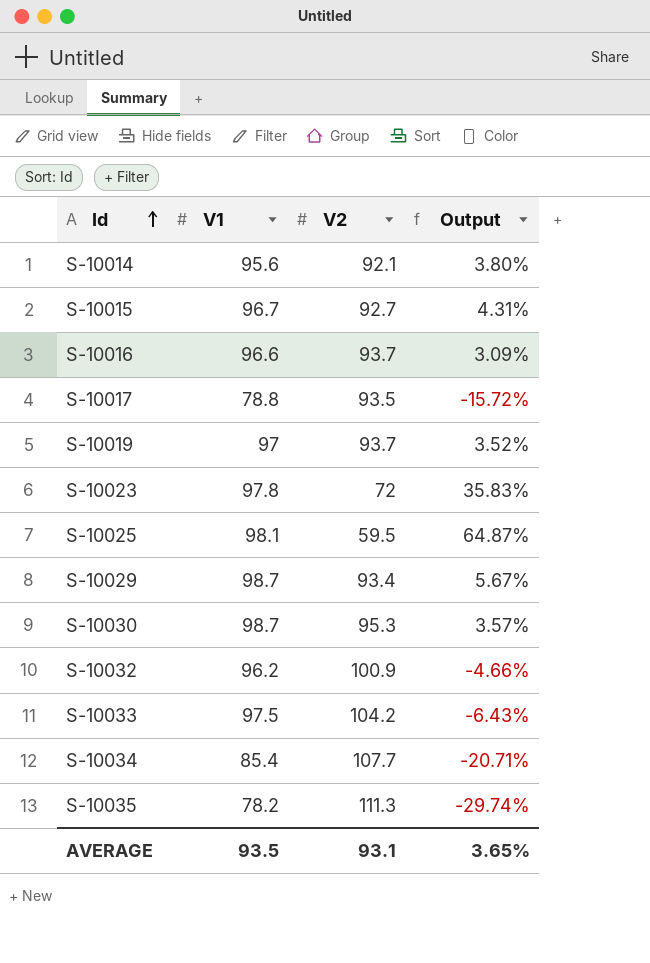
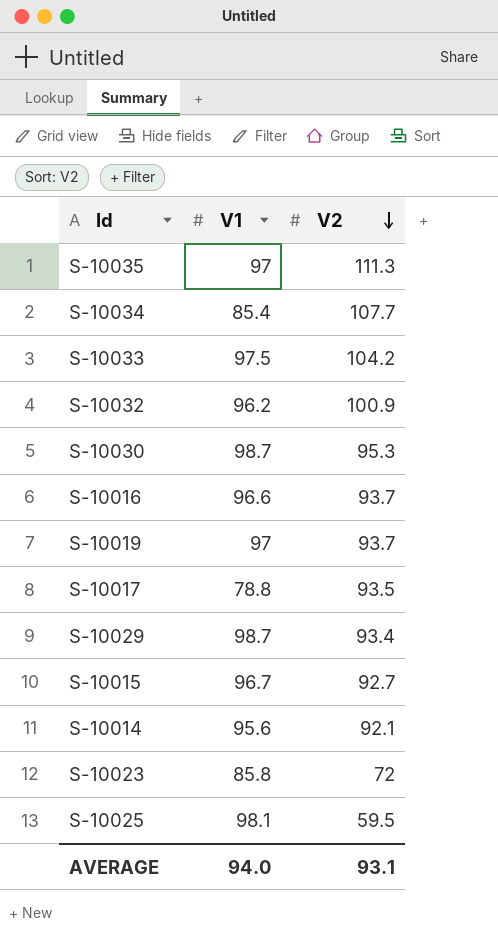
row order: Id ascending -> V2 descending
column Output | formula: ([V1] - [V2]) / [V2] -> none
S-10035 | V1: 78.2 -> 97
S-10023 | V1: 97.8 -> 85.8
AVERAGE | V1: 93.5 -> 94.0

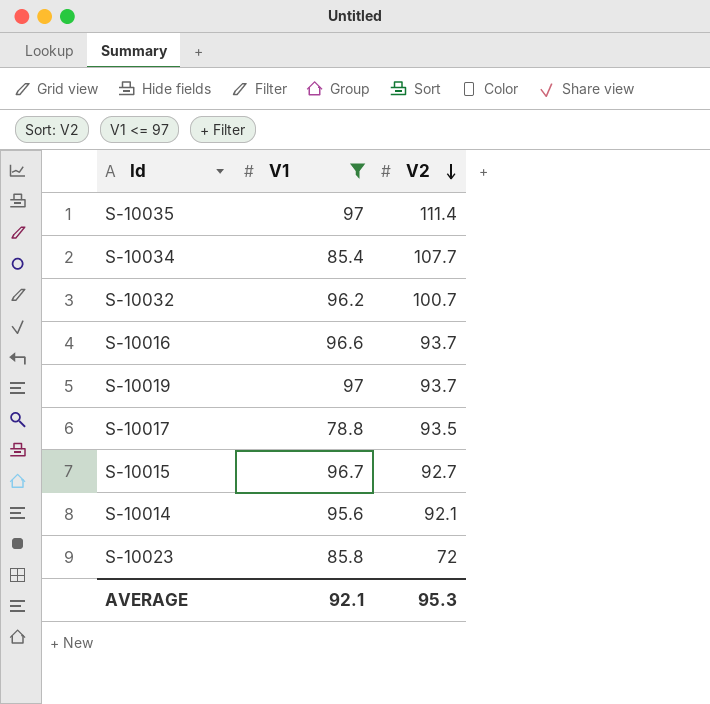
filter: none -> V1 <= 97
S-10035 | V2: 111.3 -> 111.4
S-10032 | V2: 100.9 -> 100.7
AVERAGE | V1: 94.0 -> 92.1
AVERAGE | V2: 93.1 -> 95.3

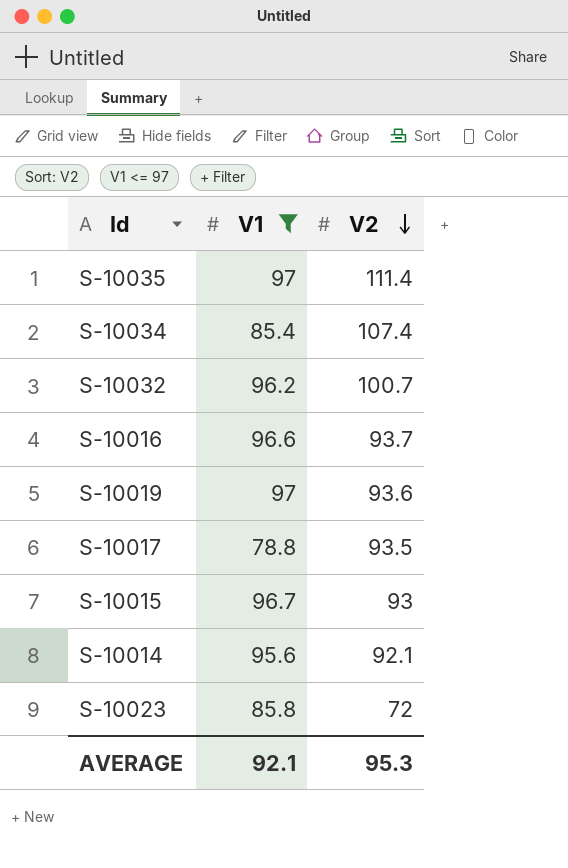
S-10034 | V2: 107.7 -> 107.4
S-10019 | V2: 93.7 -> 93.6
S-10015 | V2: 92.7 -> 93

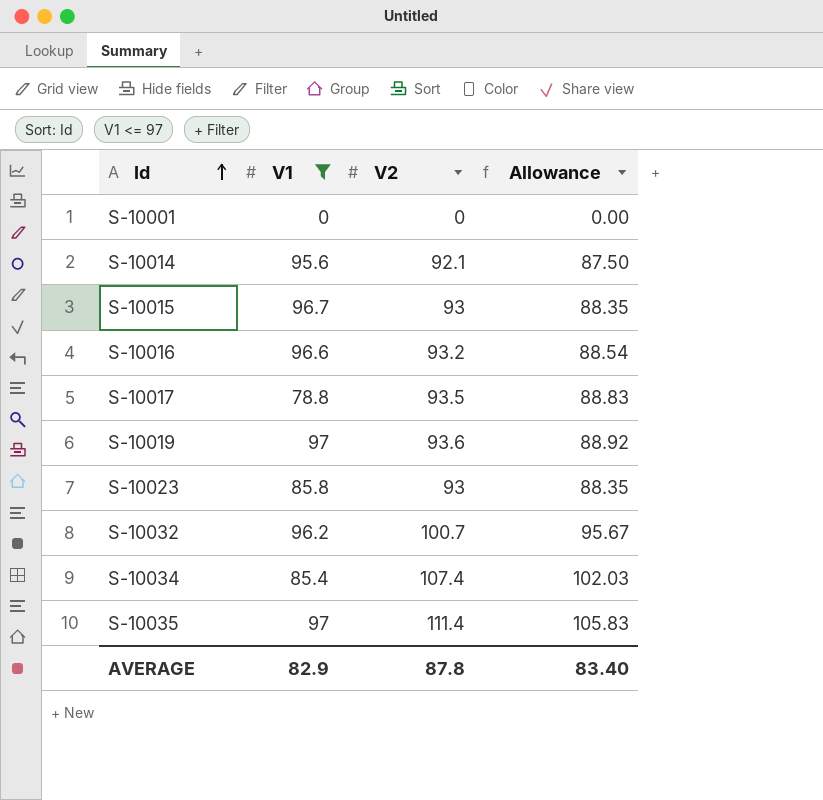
row order: V2 descending -> Id ascending
column Allowance | formula: none -> [V2] * 0.95
row S-10001: none -> 0 | 0 | 0.00
S-10016 | V2: 93.7 -> 93.2
S-10023 | V2: 72 -> 93
AVERAGE | V1: 92.1 -> 82.9
AVERAGE | V2: 95.3 -> 87.8

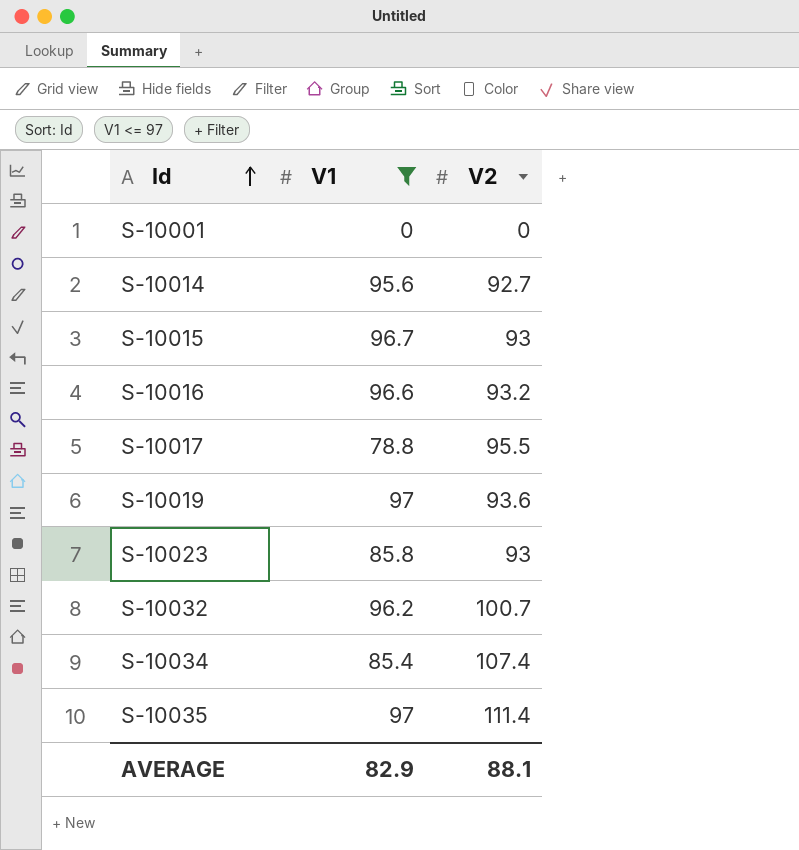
column Allowance | formula: [V2] * 0.95 -> none
S-10014 | V2: 92.1 -> 92.7
S-10017 | V2: 93.5 -> 95.5
AVERAGE | V2: 87.8 -> 88.1

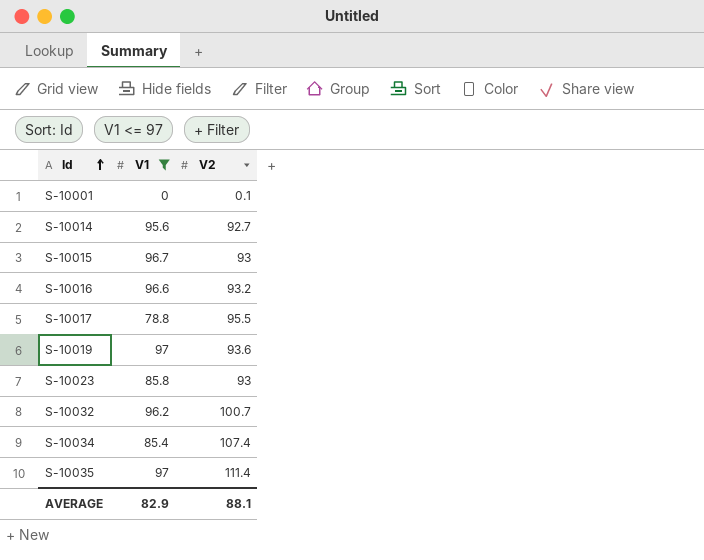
S-10001 | V2: 0 -> 0.1

